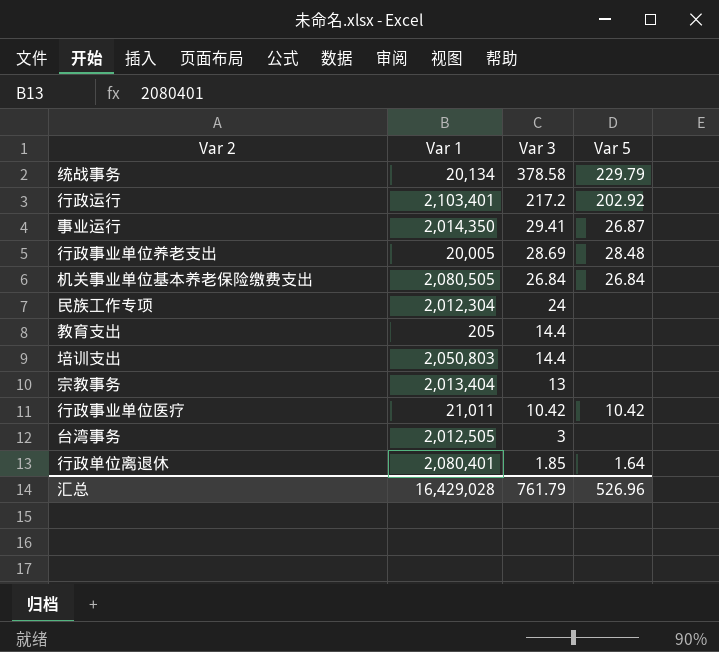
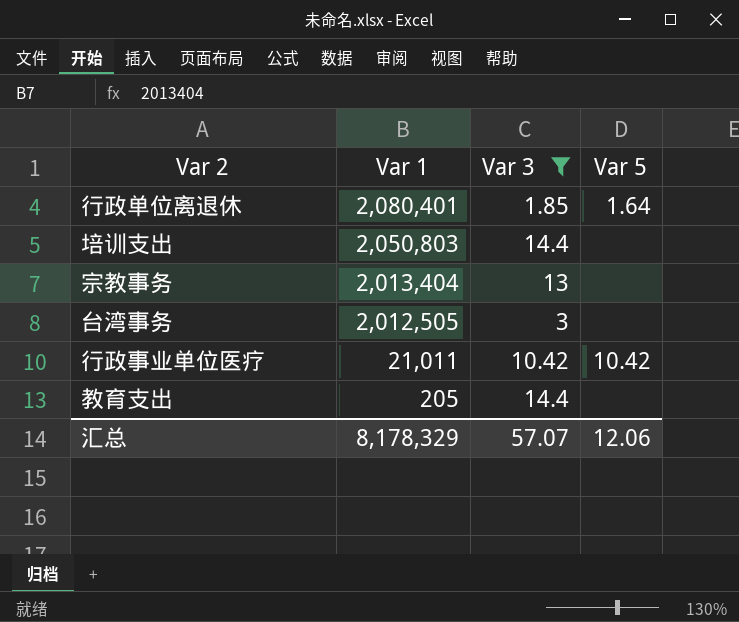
filter: none -> Var 3 <= 14.4
row order: Var 3 descending -> Var 1 descending
汇总 | Var 1: 16,429,028 -> 8,178,329
汇总 | Var 3: 761.79 -> 57.07
汇总 | Var 5: 526.96 -> 12.06

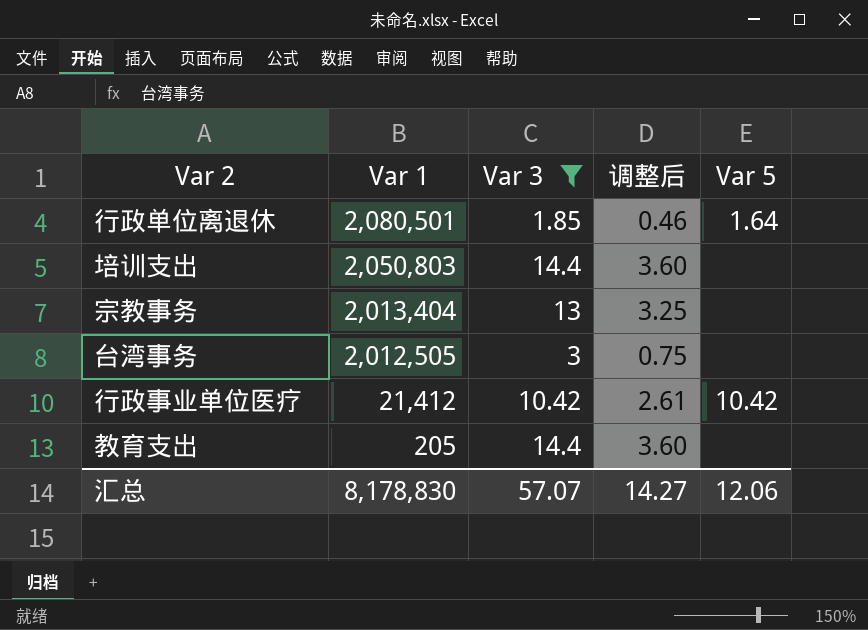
column 调整后 | formula: none -> [Var 3] * 0.25
行政单位离退休 | Var 1: 2,080,401 -> 2,080,501
行政事业单位医疗 | Var 1: 21,011 -> 21,412
汇总 | Var 1: 8,178,329 -> 8,178,830

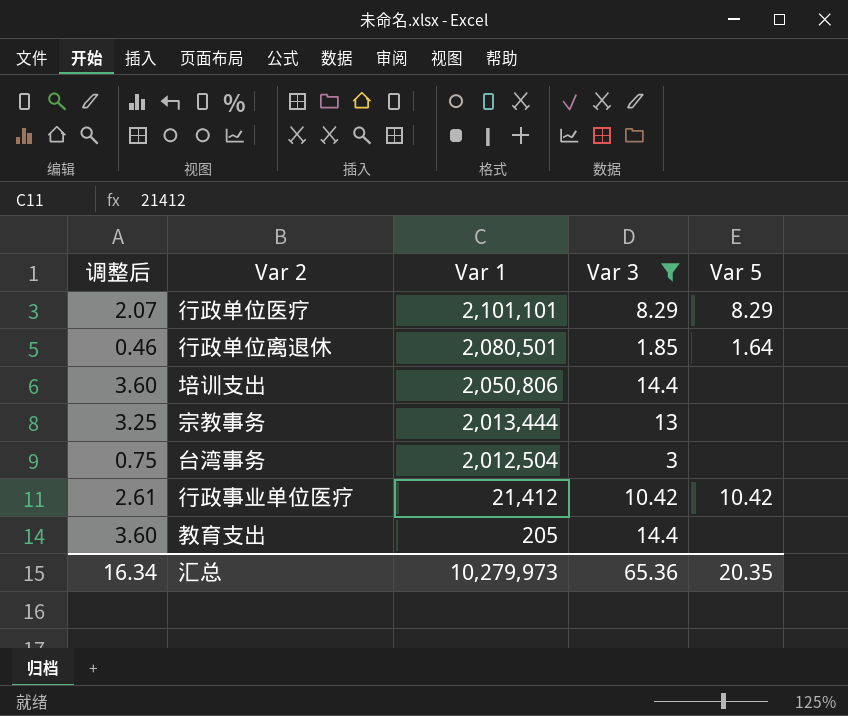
column 调整后 | position: 4 -> 1
row 行政单位医疗: none -> 2.07 | 2,101,101 | 8.29 | 8.29
培训支出 | Var 1: 2,050,803 -> 2,050,806
宗教事务 | Var 1: 2,013,404 -> 2,013,444
台湾事务 | Var 1: 2,012,505 -> 2,012,504
汇总 | 调整后: 14.27 -> 16.34
汇总 | Var 1: 8,178,830 -> 10,279,973
汇总 | Var 3: 57.07 -> 65.36
汇总 | Var 5: 12.06 -> 20.35

